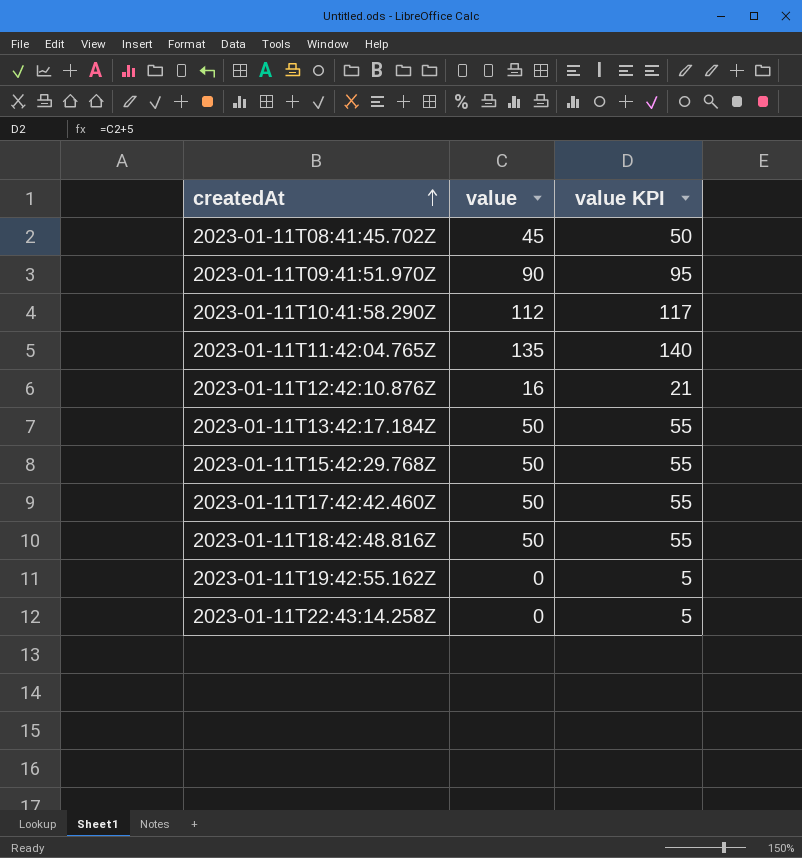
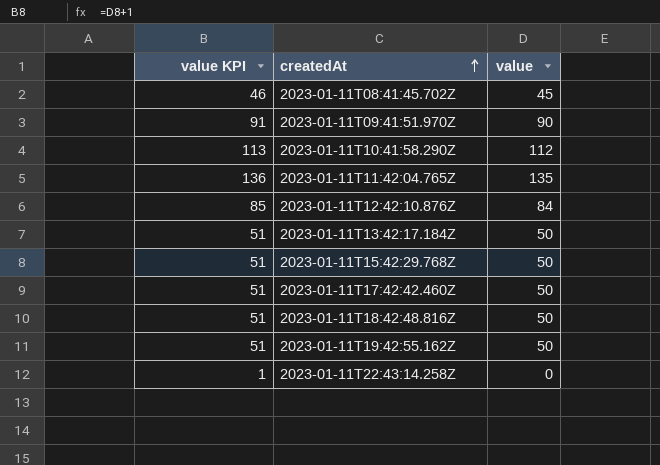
column value KPI | formula: [value] + 5 -> [value] + 1
column value KPI | position: 3 -> 1
2023-01-11T12:42:10.876Z | value: 16 -> 84
2023-01-11T19:42:55.162Z | value: 0 -> 50

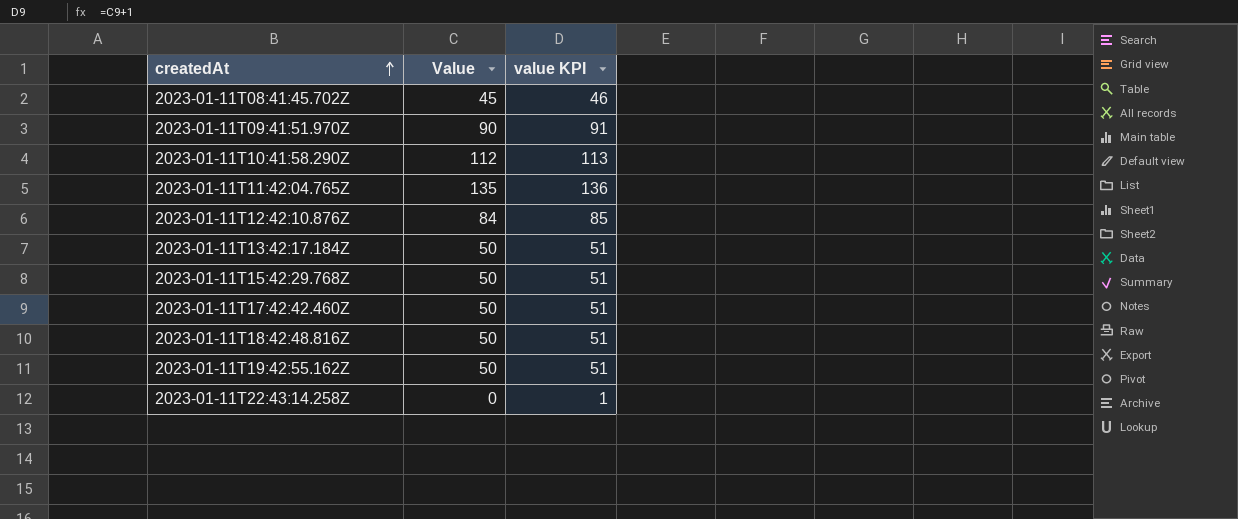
column name: value -> Value
column value KPI | position: 1 -> 3

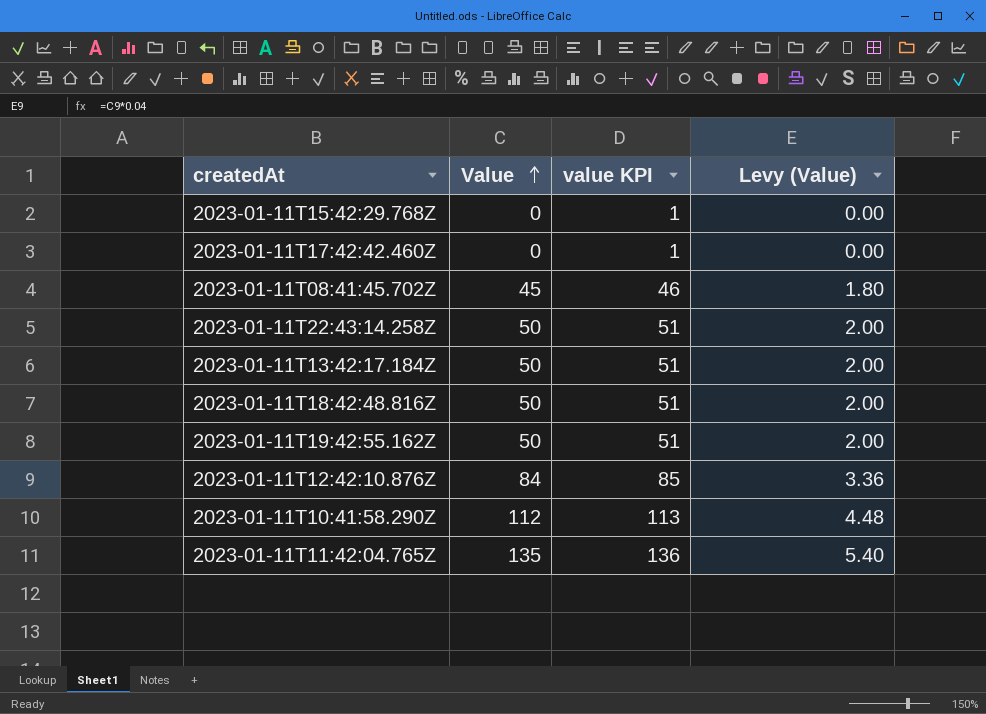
row order: createdAt ascending -> Value ascending
column Levy (Value) | formula: none -> [Value] * 0.04
row 2023-01-11T09:41:51.970Z: 90 | 91 -> none
2023-01-11T15:42:29.768Z | Value: 50 -> 0
2023-01-11T15:42:29.768Z | value KPI: 51 -> 1
2023-01-11T17:42:42.460Z | Value: 50 -> 0
2023-01-11T17:42:42.460Z | value KPI: 51 -> 1
2023-01-11T22:43:14.258Z | Value: 0 -> 50
2023-01-11T22:43:14.258Z | value KPI: 1 -> 51

